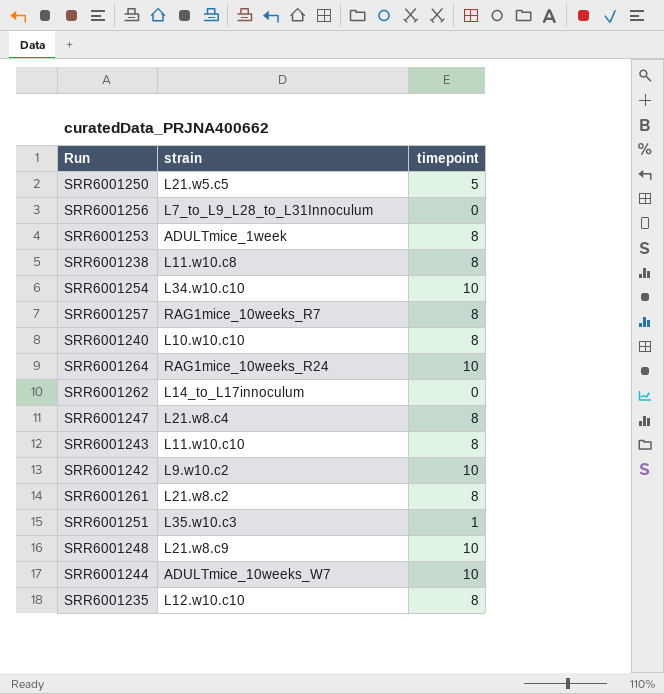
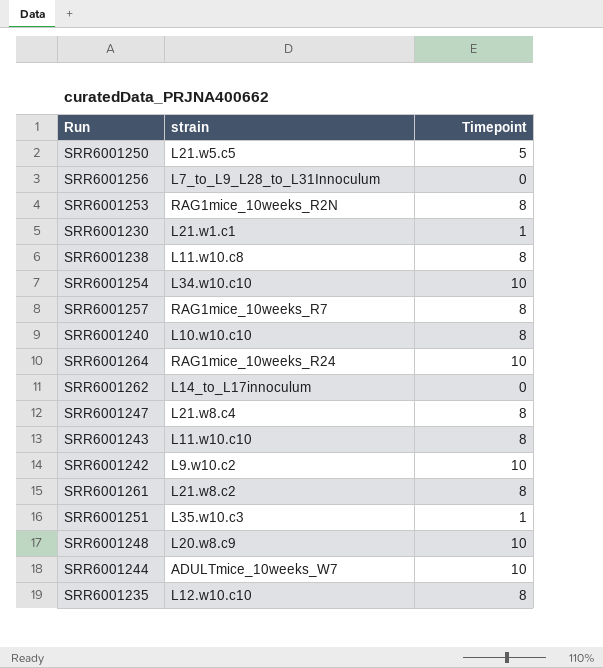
column name: timepoint -> Timepoint
SRR6001253 | strain: ADULTmice_1week -> RAG1mice_10weeks_R2N
row SRR6001230: none -> L21.w1.c1 | 1
SRR6001248 | strain: L21.w8.c9 -> L20.w8.c9

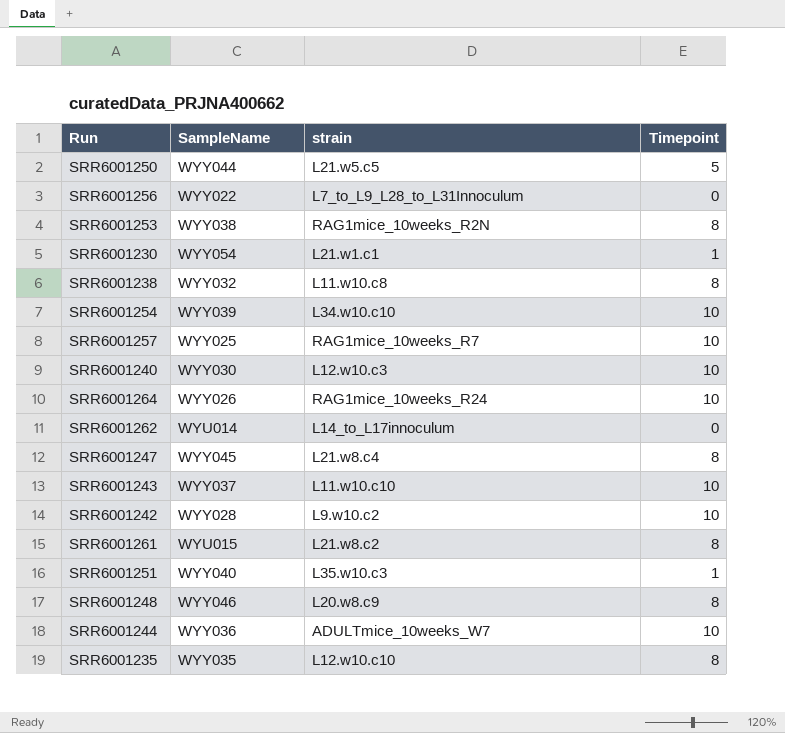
column SampleName | position: none -> 2
SRR6001257 | Timepoint: 8 -> 10
SRR6001240 | strain: L10.w10.c10 -> L12.w10.c3
SRR6001240 | Timepoint: 8 -> 10
SRR6001243 | Timepoint: 8 -> 10
SRR6001248 | Timepoint: 10 -> 8

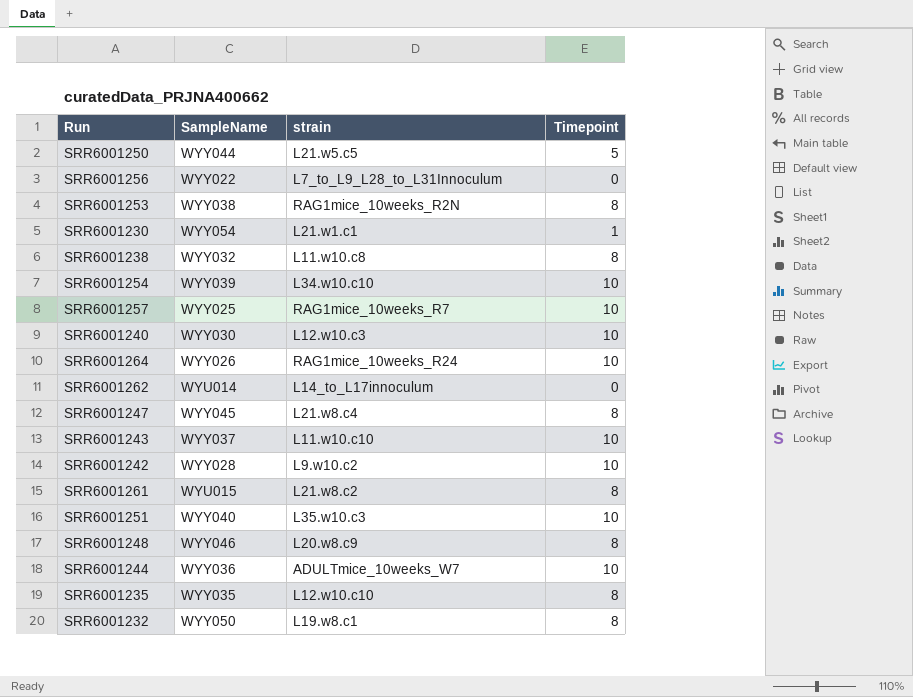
SRR6001251 | Timepoint: 1 -> 10
row SRR6001232: none -> WYY050 | L19.w8.c1 | 8

